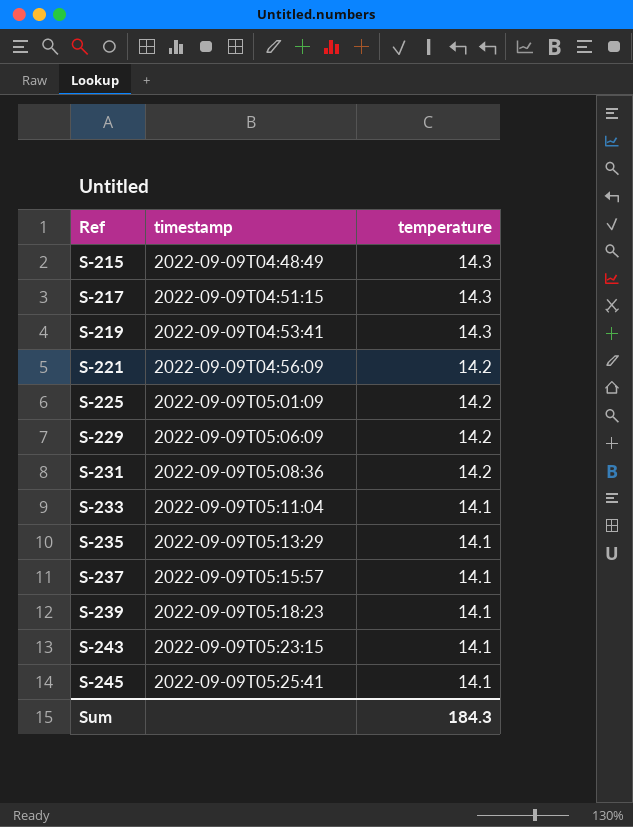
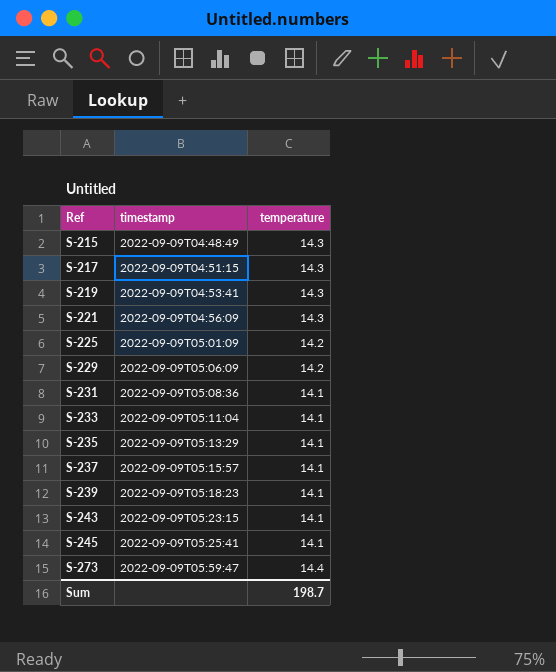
S-221 | temperature: 14.2 -> 14.3
S-231 | temperature: 14.2 -> 14.1
row S-273: none -> 2022-09-09T05:59:47 | 14.4
Sum | temperature: 184.3 -> 198.7

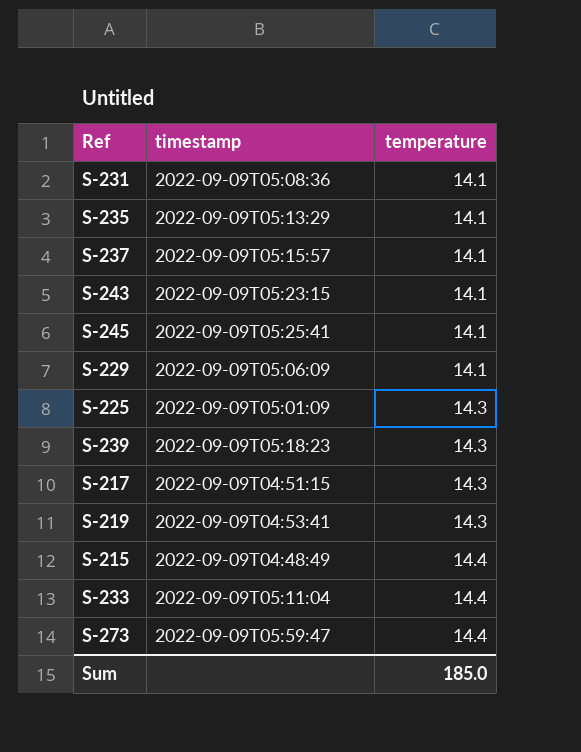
row order: Ref ascending -> temperature ascending
row S-221: 2022-09-09T04:56:09 | 14.3 -> none
S-229 | temperature: 14.2 -> 14.1
S-225 | temperature: 14.2 -> 14.3
S-239 | temperature: 14.1 -> 14.3
S-215 | temperature: 14.3 -> 14.4
S-233 | temperature: 14.1 -> 14.4
Sum | temperature: 198.7 -> 185.0

